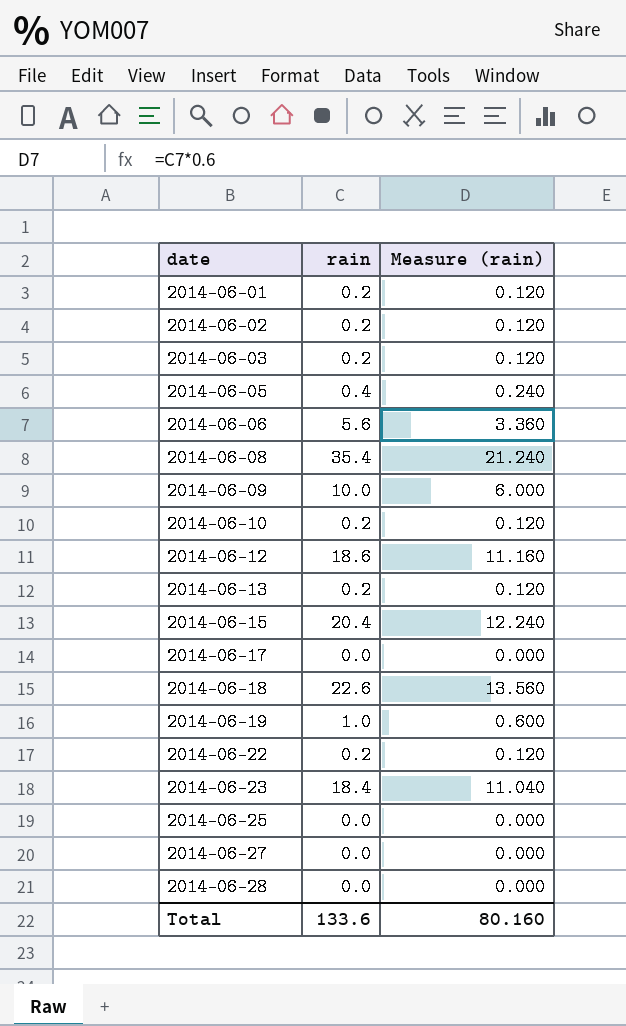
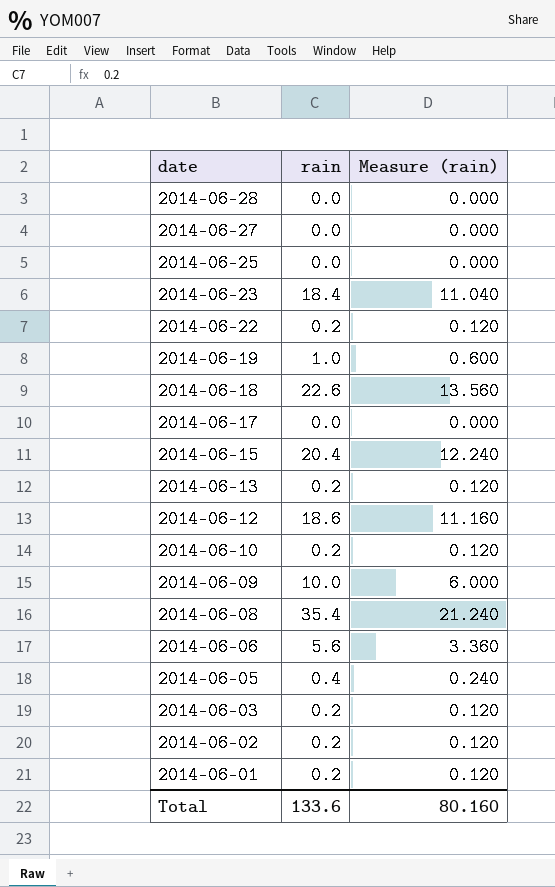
row order: date ascending -> date descending

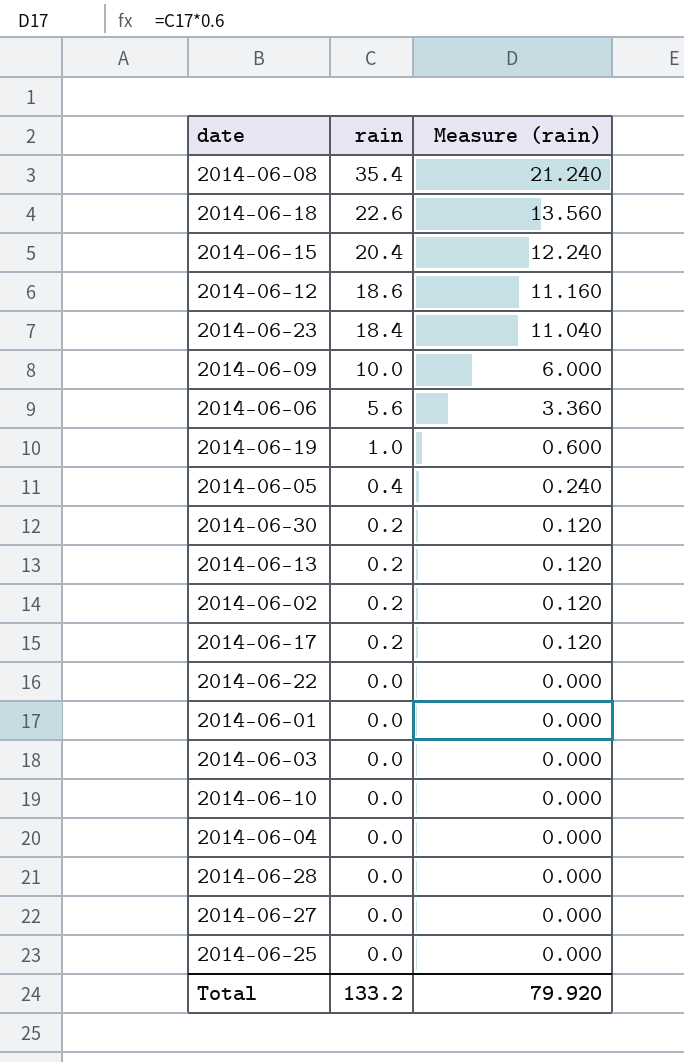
row order: date descending -> rain descending
row 2014-06-30: none -> 0.2 | 0.120
2014-06-17 | rain: 0.0 -> 0.2
2014-06-17 | Measure (rain): 0.000 -> 0.120
2014-06-22 | rain: 0.2 -> 0.0
2014-06-22 | Measure (rain): 0.120 -> 0.000
2014-06-01 | rain: 0.2 -> 0.0
2014-06-01 | Measure (rain): 0.120 -> 0.000
2014-06-03 | rain: 0.2 -> 0.0
2014-06-03 | Measure (rain): 0.120 -> 0.000
2014-06-10 | rain: 0.2 -> 0.0
2014-06-10 | Measure (rain): 0.120 -> 0.000
row 2014-06-04: none -> 0.0 | 0.000
Total | rain: 133.6 -> 133.2
Total | Measure (rain): 80.160 -> 79.920

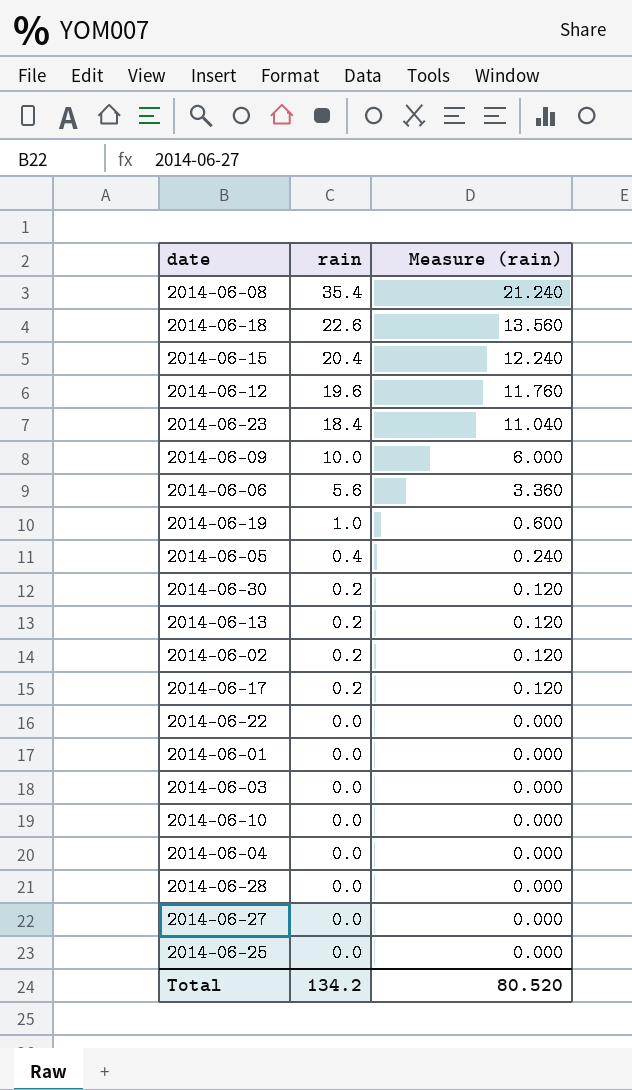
2014-06-12 | rain: 18.6 -> 19.6
2014-06-12 | Measure (rain): 11.160 -> 11.760
Total | rain: 133.2 -> 134.2
Total | Measure (rain): 79.920 -> 80.520

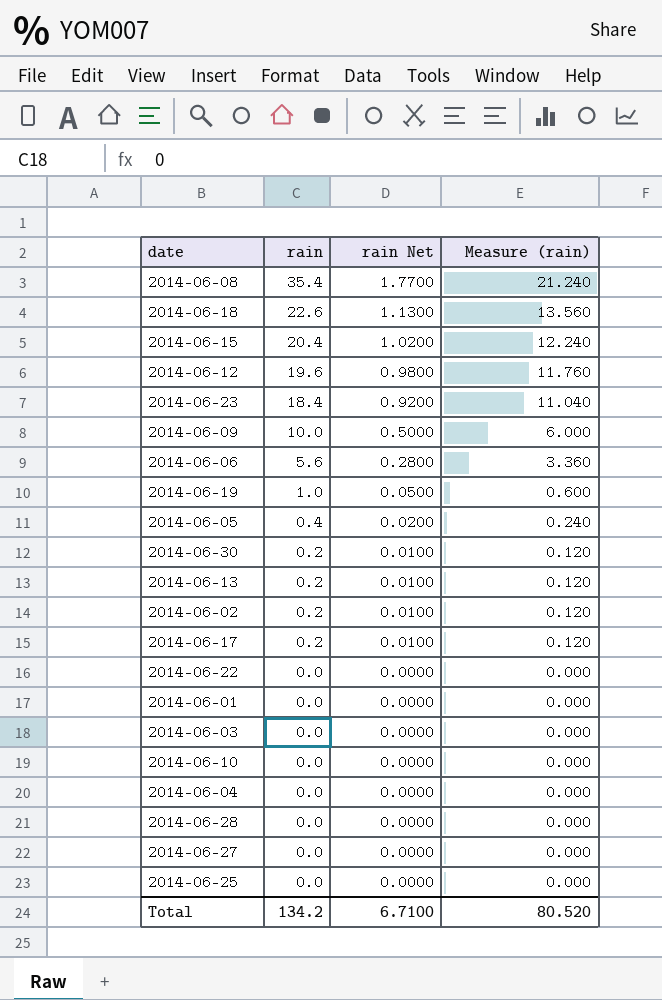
column rain Net | formula: none -> [rain] * 0.05

